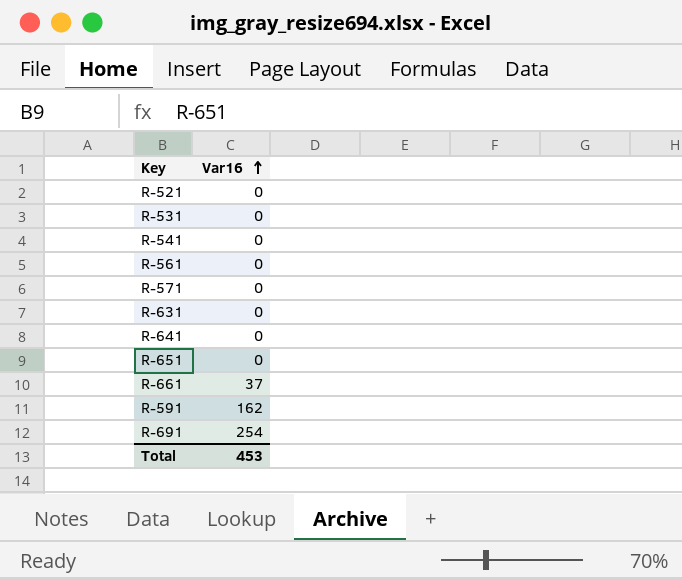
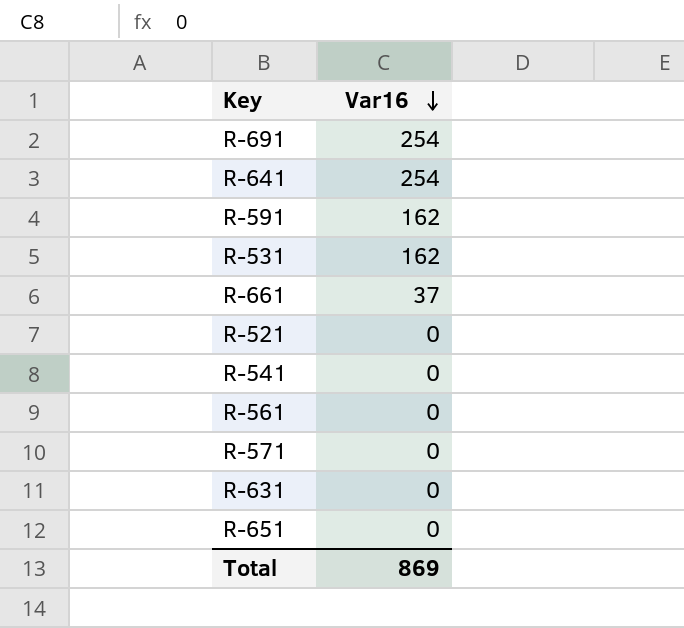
row order: Var16 ascending -> Var16 descending
R-641 | Var16: 0 -> 254
R-531 | Var16: 0 -> 162
Total | Var16: 453 -> 869

